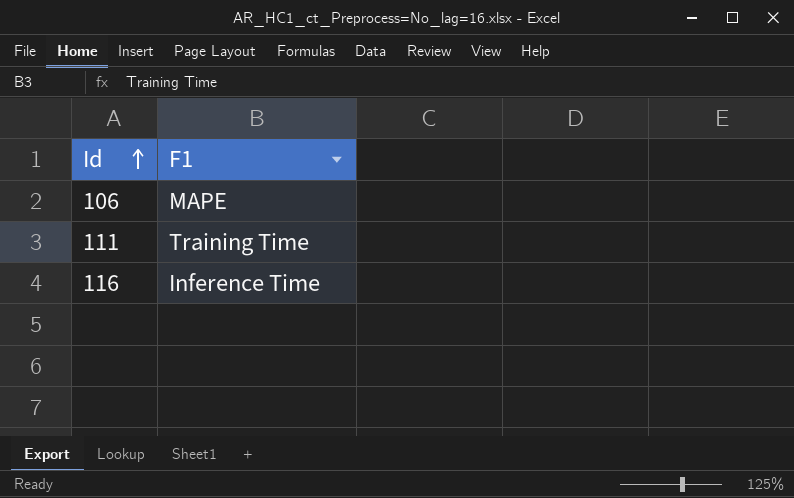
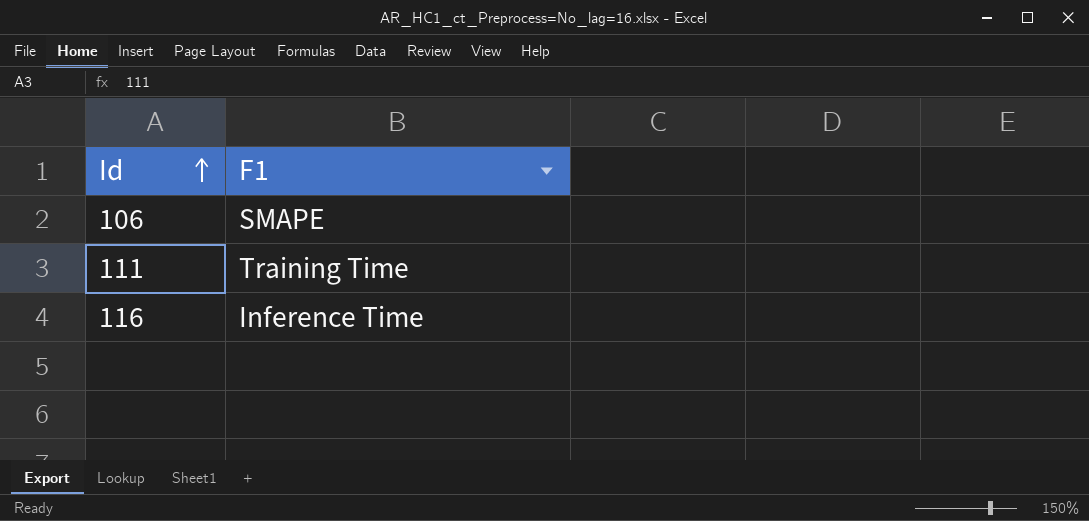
106 | F1: MAPE -> SMAPE

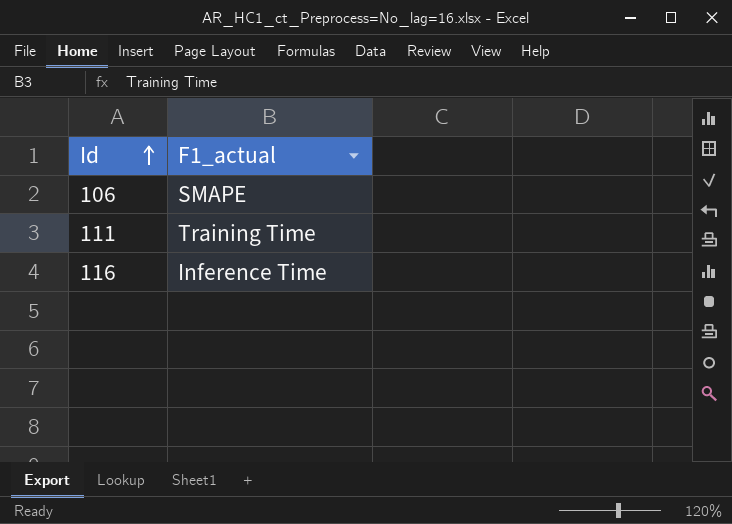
column name: F1 -> F1_actual

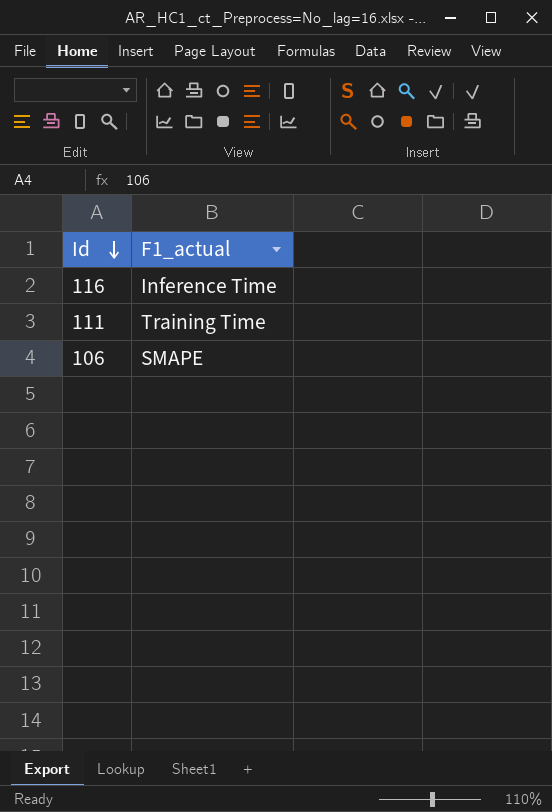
row order: Id ascending -> Id descending

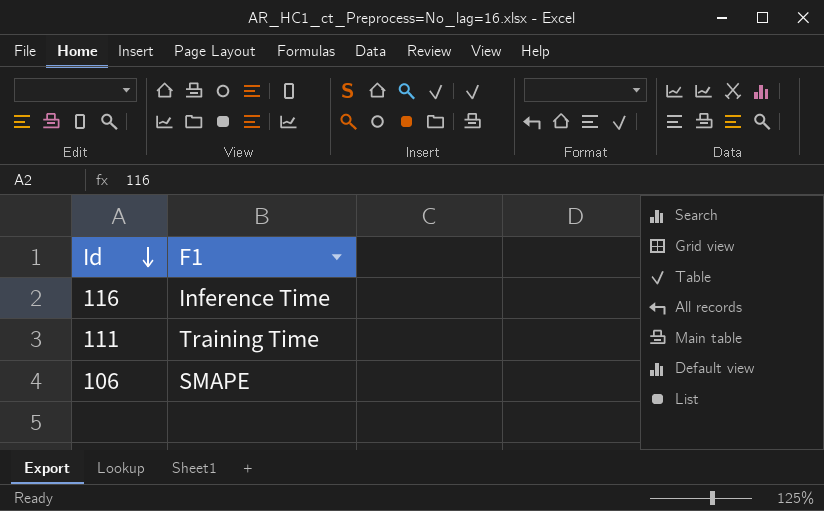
column name: F1_actual -> F1

